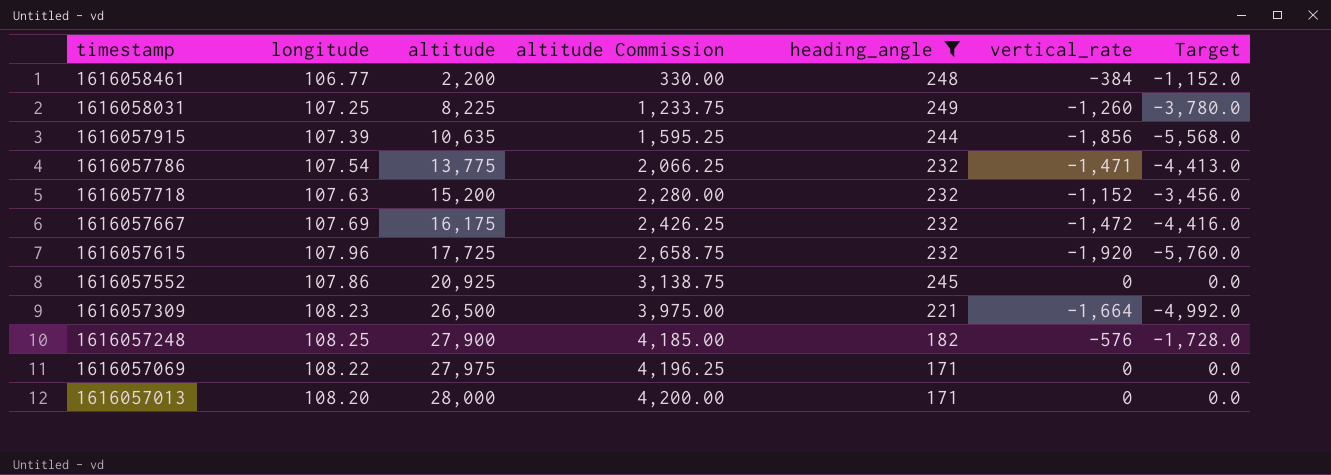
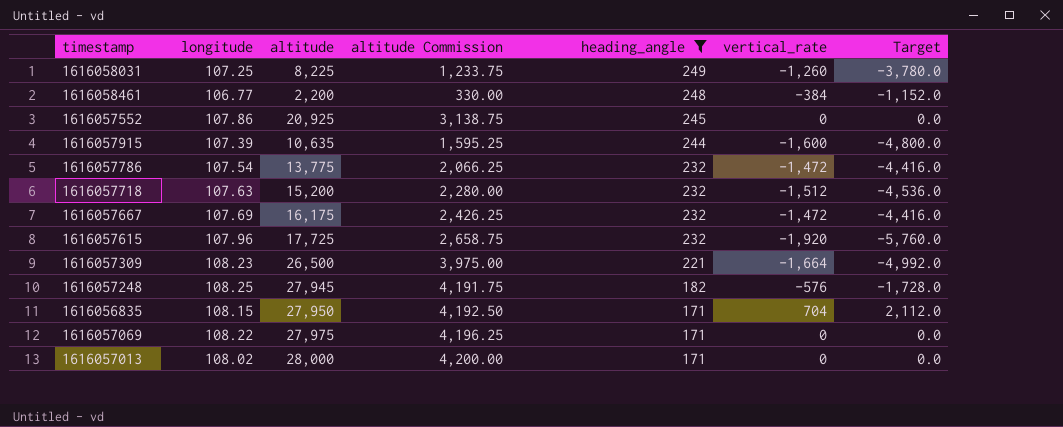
row order: timestamp descending -> heading_angle descending
1616057915 | vertical_rate: -1,856 -> -1,600
1616057915 | Target: -5,568.0 -> -4,800.0
1616057786 | vertical_rate: -1,471 -> -1,472
1616057786 | Target: -4,413.0 -> -4,416.0
1616057718 | vertical_rate: -1,152 -> -1,512
1616057718 | Target: -3,456.0 -> -4,536.0
1616057248 | altitude: 27,900 -> 27,945
1616057248 | altitude Commission: 4,185.00 -> 4,191.75
row 1616056835: none -> 108.15 | 27,950 | 4,192.50 | 171 | 704 | 2,112.0
1616057013 | longitude: 108.20 -> 108.02

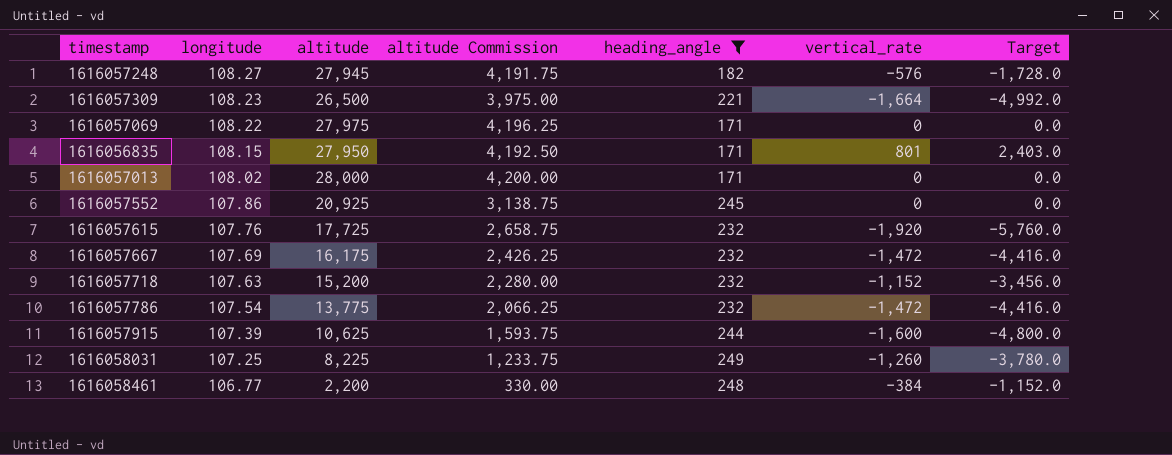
row order: heading_angle descending -> longitude descending
1616057248 | longitude: 108.25 -> 108.27
1616056835 | vertical_rate: 704 -> 801
1616056835 | Target: 2,112.0 -> 2,403.0
1616057615 | longitude: 107.96 -> 107.76
1616057718 | vertical_rate: -1,512 -> -1,152
1616057718 | Target: -4,536.0 -> -3,456.0
1616057915 | altitude: 10,635 -> 10,625
1616057915 | altitude Commission: 1,595.25 -> 1,593.75

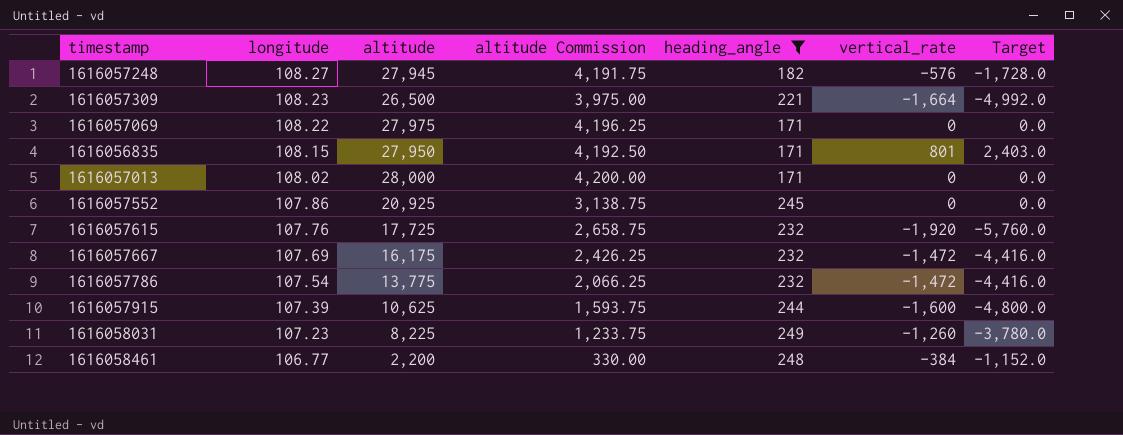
row 1616057718: 107.63 | 15,200 | 2,280.00 | 232 | -1,152 | -3,456.0 -> none
1616058031 | longitude: 107.25 -> 107.23

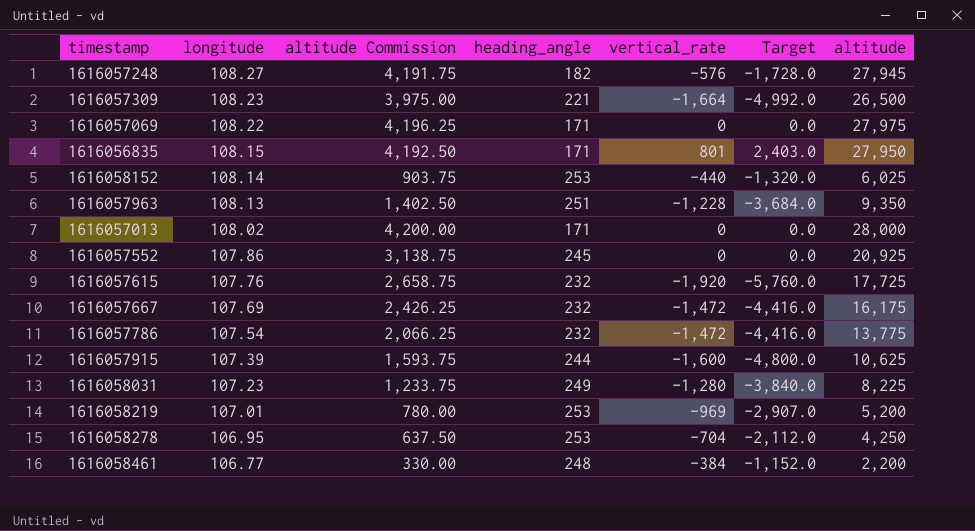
filter: heading_angle <= 249 -> none
column altitude | position: 3 -> 7
1616058031 | vertical_rate: -1,260 -> -1,280
1616058031 | Target: -3,780.0 -> -3,840.0

